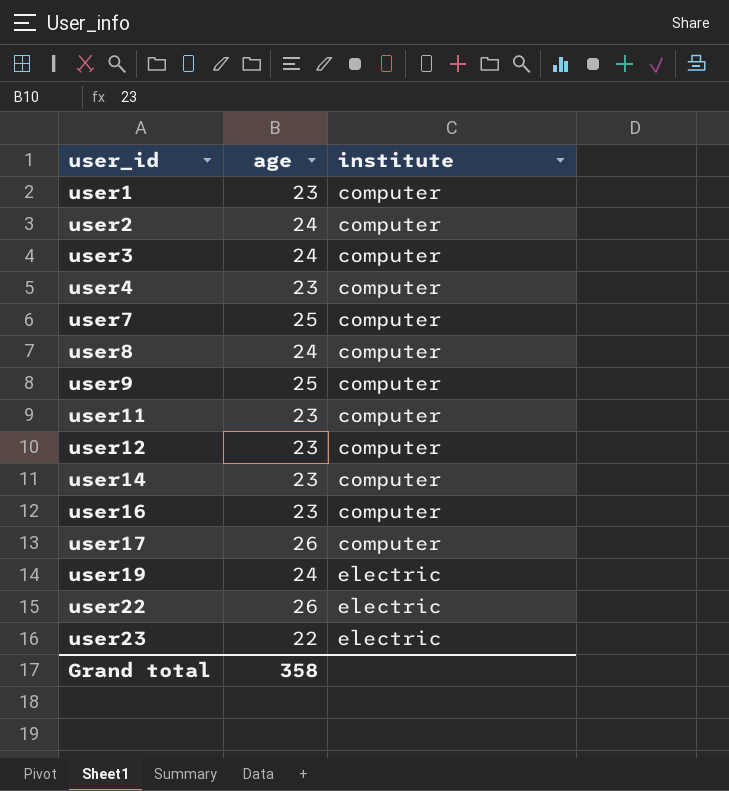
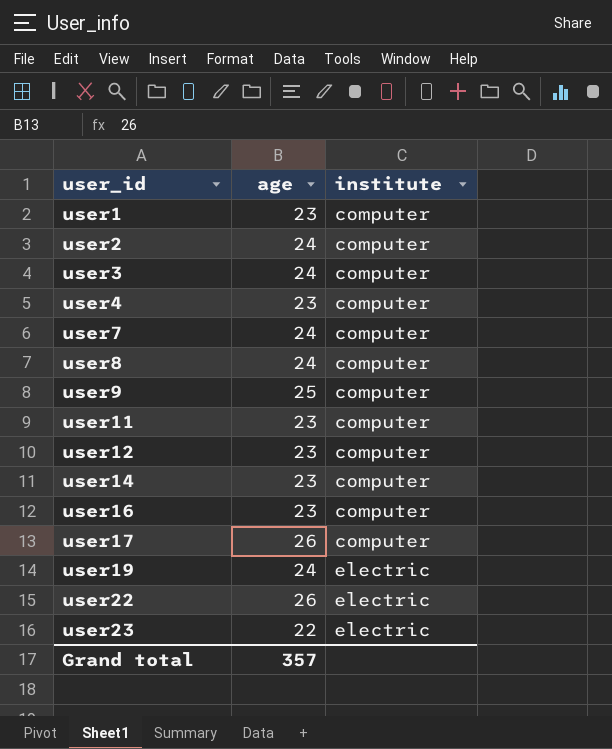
user7 | age: 25 -> 24
Grand total | age: 358 -> 357

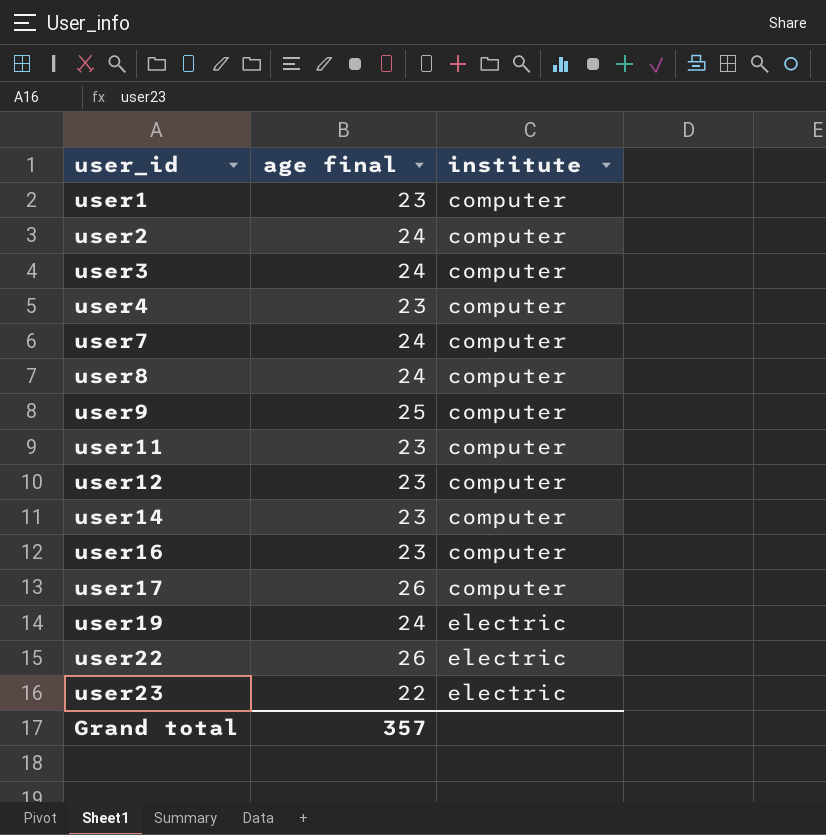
column name: age -> age final

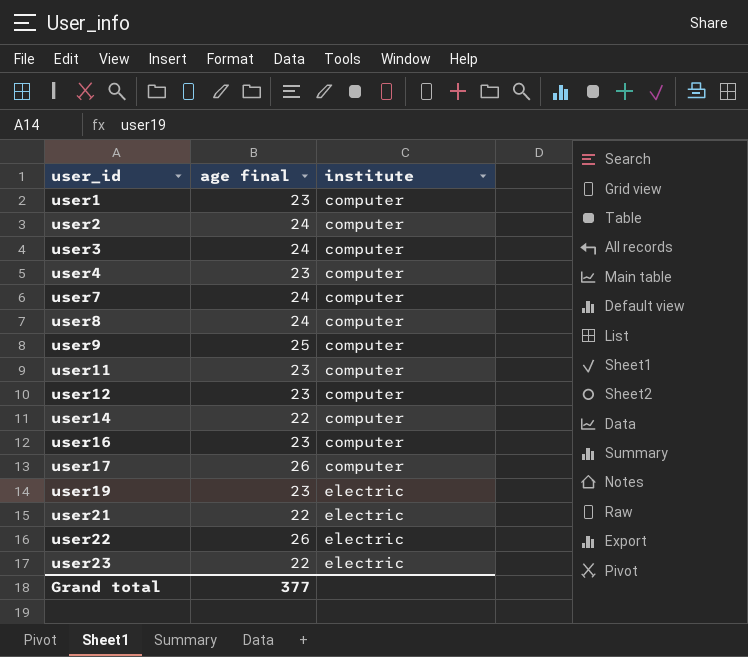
user14 | age final: 23 -> 22
user19 | age final: 24 -> 23
row user21: none -> 22 | electric
Grand total | age final: 357 -> 377

